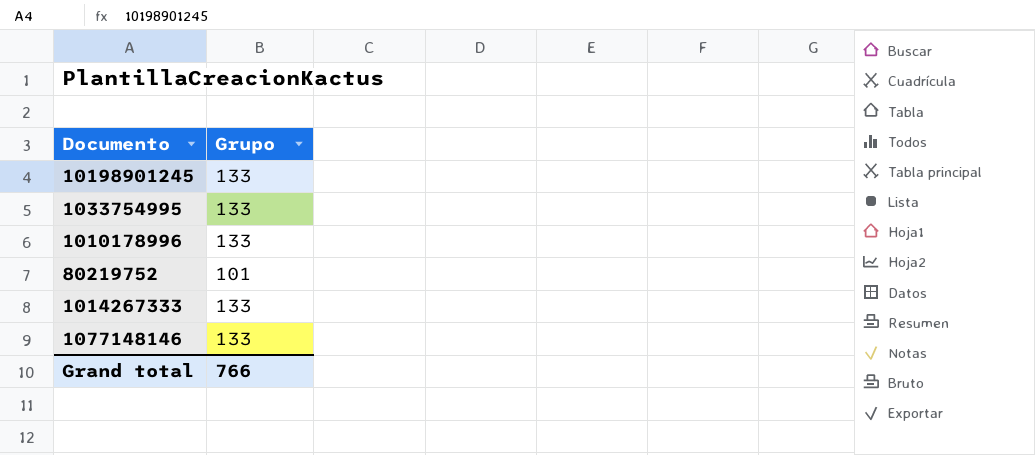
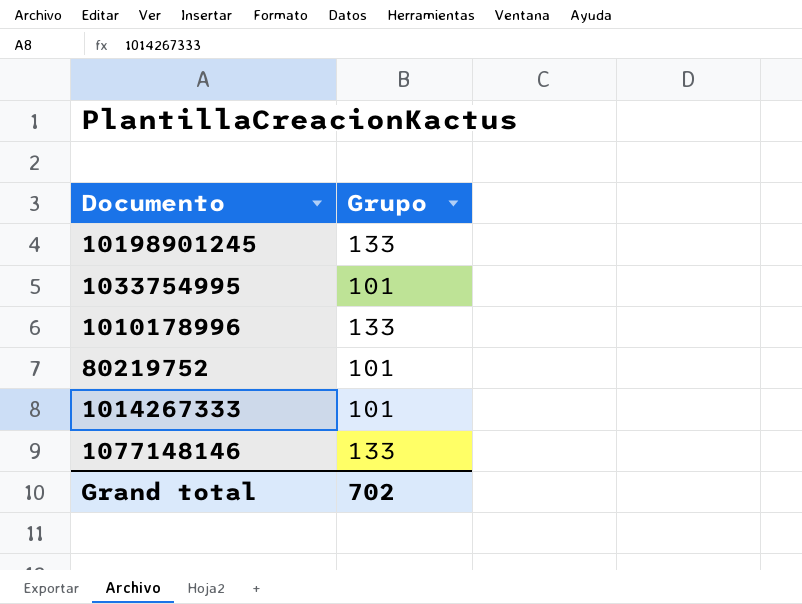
1033754995 | Grupo: 133 -> 101
1014267333 | Grupo: 133 -> 101
Grand total | Grupo: 766 -> 702

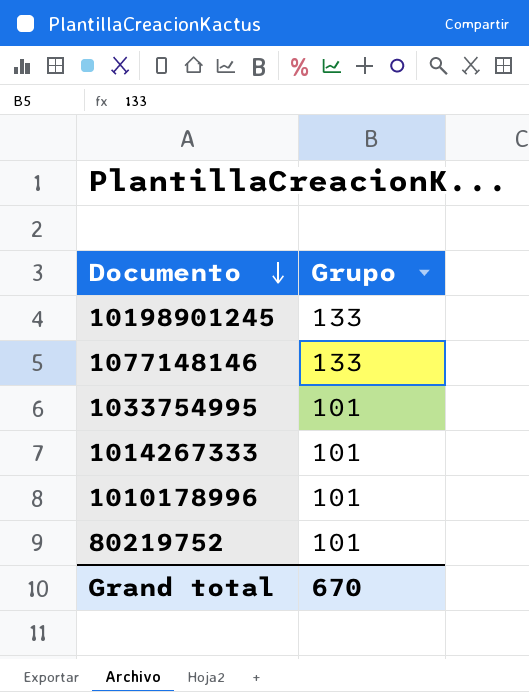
row order: none -> Documento descending
1010178996 | Grupo: 133 -> 101
Grand total | Grupo: 702 -> 670

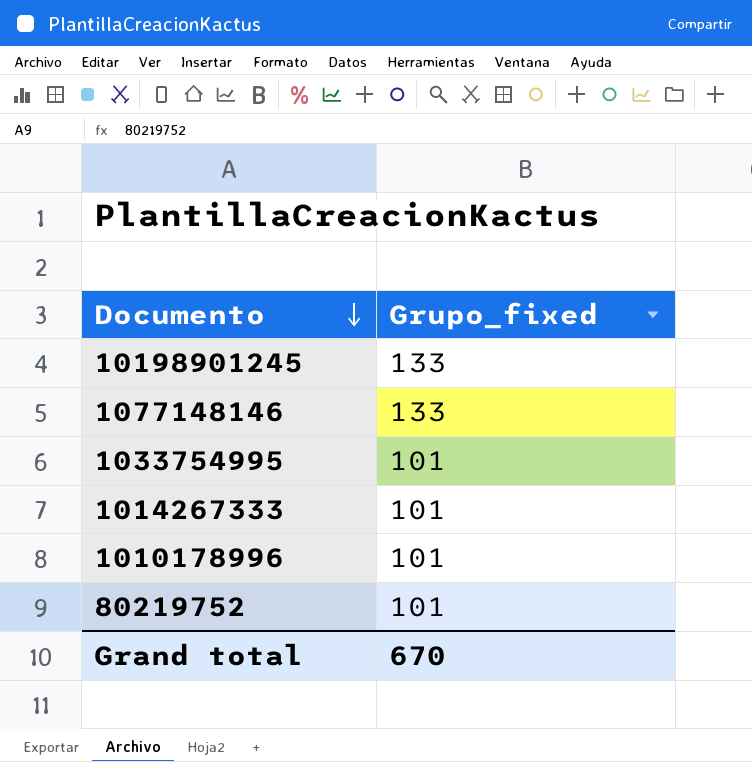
column name: Grupo -> Grupo_fixed

